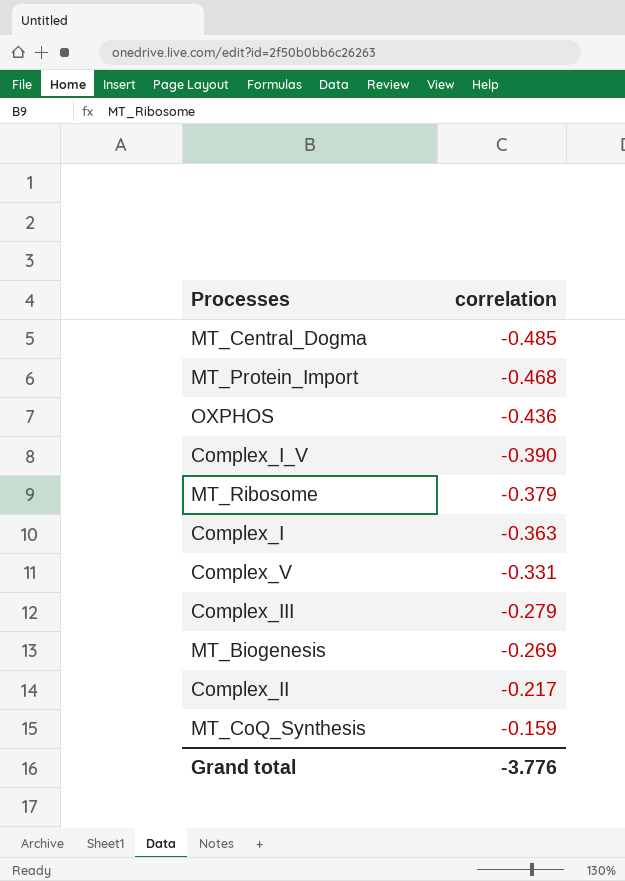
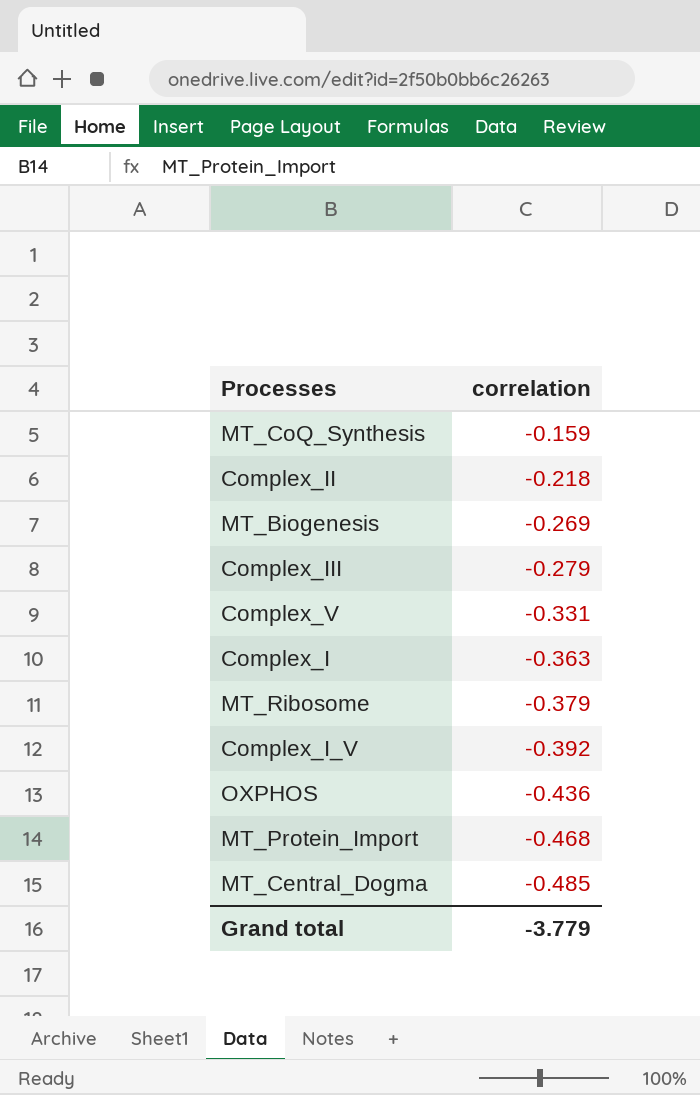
row order: correlation ascending -> correlation descending
Complex_II | correlation: -0.217 -> -0.218
Complex_I_V | correlation: -0.390 -> -0.392
Grand total | correlation: -3.776 -> -3.779

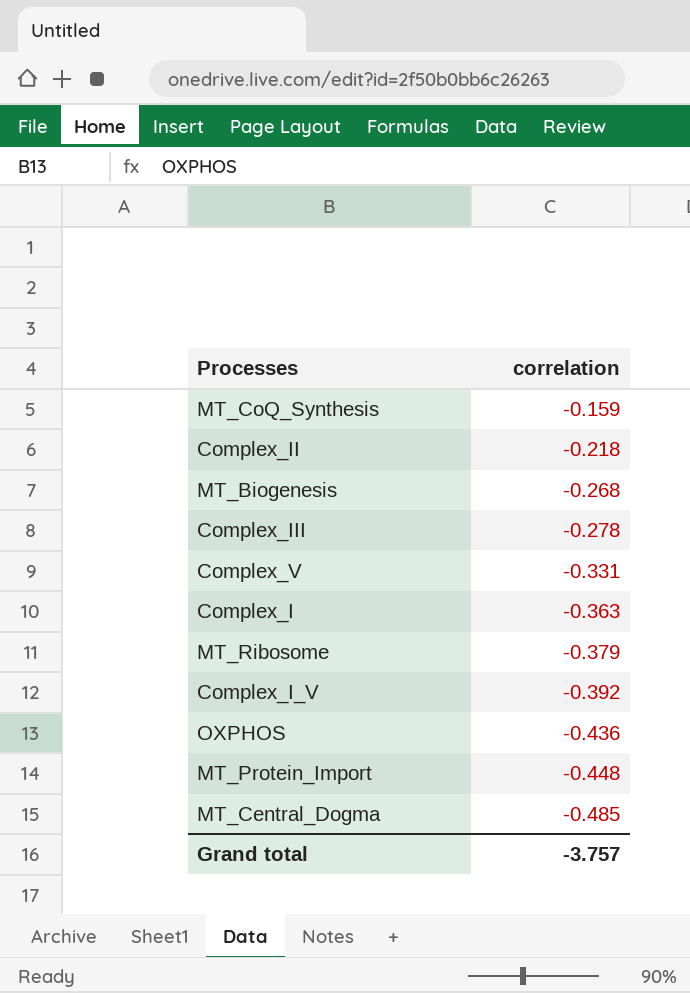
MT_Biogenesis | correlation: -0.269 -> -0.268
Complex_III | correlation: -0.279 -> -0.278
MT_Protein_Import | correlation: -0.468 -> -0.448
Grand total | correlation: -3.779 -> -3.757

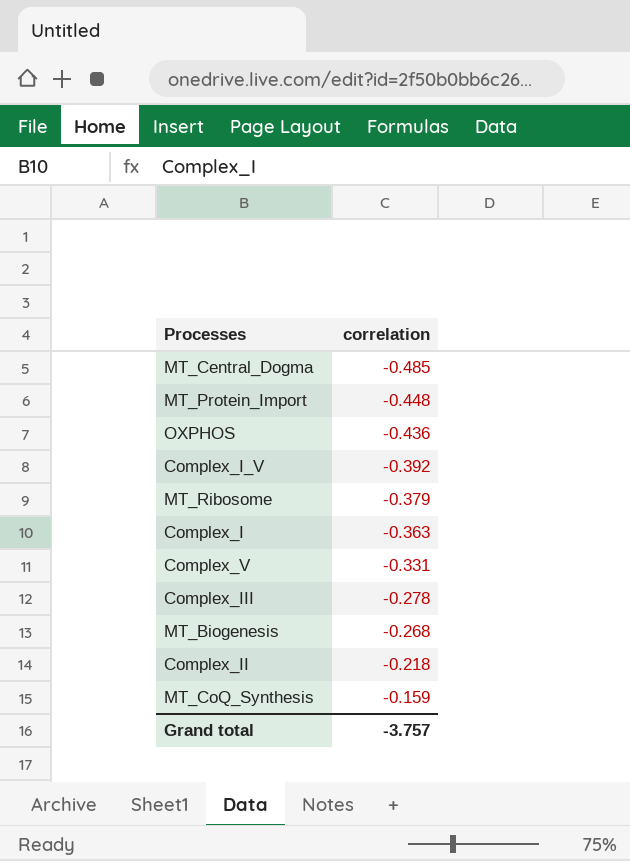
row order: correlation descending -> correlation ascending

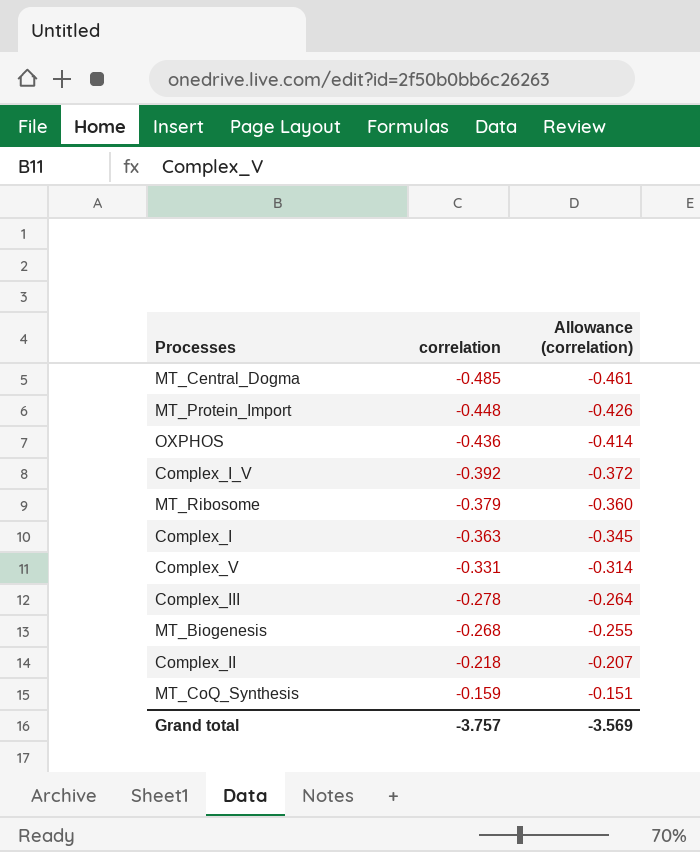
column Allowance (correlation) | formula: none -> [correlation] * 0.95

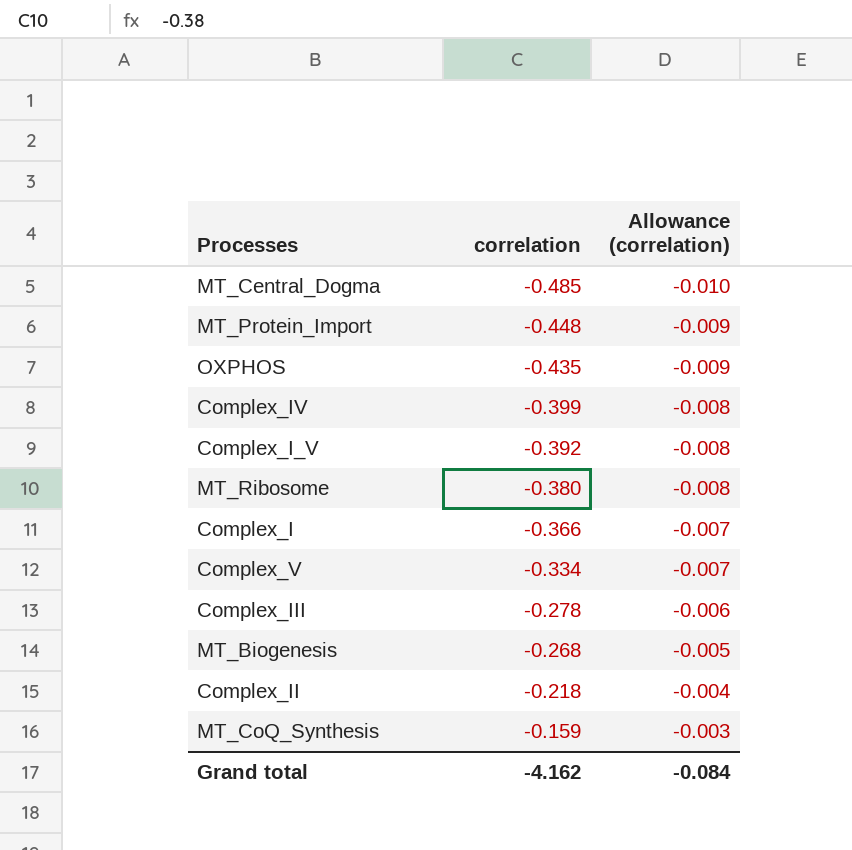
column Allowance (correlation) | formula: [correlation] * 0.95 -> [correlation] * 0.02
OXPHOS | correlation: -0.436 -> -0.435
row Complex_IV: none -> -0.399 | -0.008
MT_Ribosome | correlation: -0.379 -> -0.380
Complex_I | correlation: -0.363 -> -0.366
Complex_V | correlation: -0.331 -> -0.334
Grand total | correlation: -3.757 -> -4.162
Grand total | Allowance (correlation): -3.569 -> -0.084

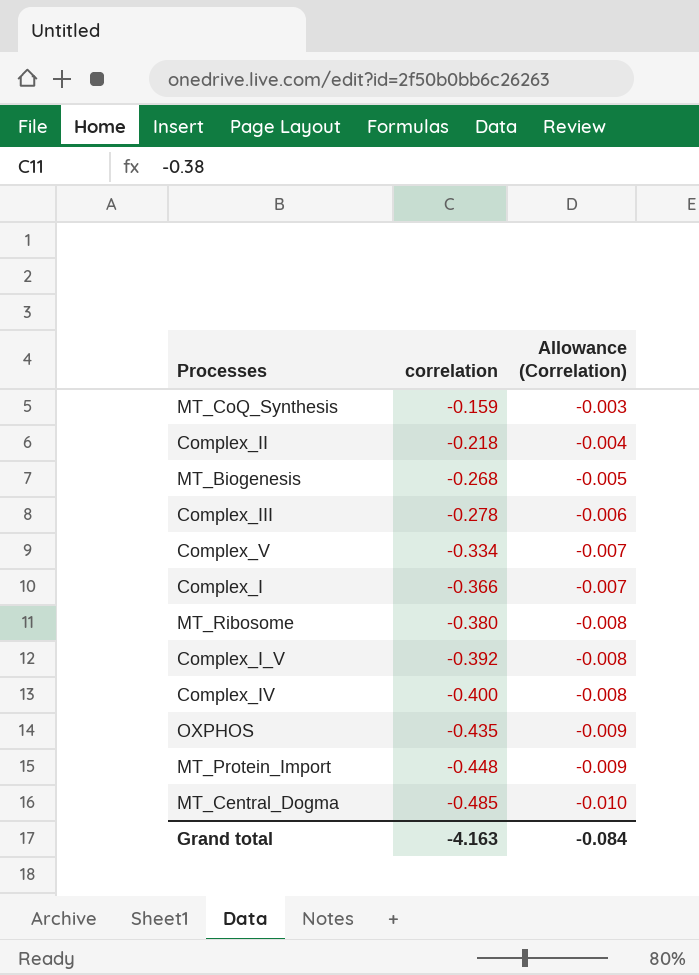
row order: correlation ascending -> correlation descending
column name: Allowance (correlation) -> Allowance (Correlation)
Complex_IV | correlation: -0.399 -> -0.400
Grand total | correlation: -4.162 -> -4.163

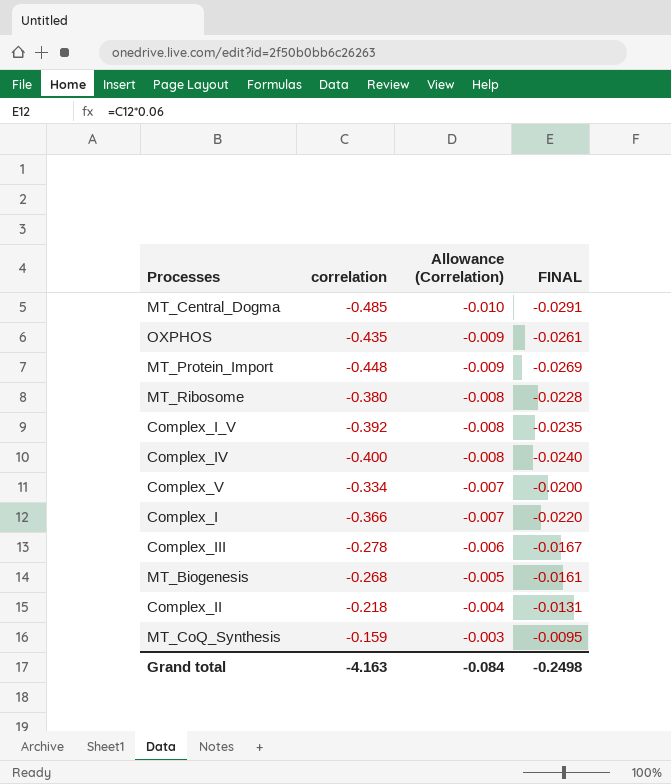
row order: correlation descending -> Allowance (Correlation) ascending
column FINAL | formula: none -> [correlation] * 0.06

